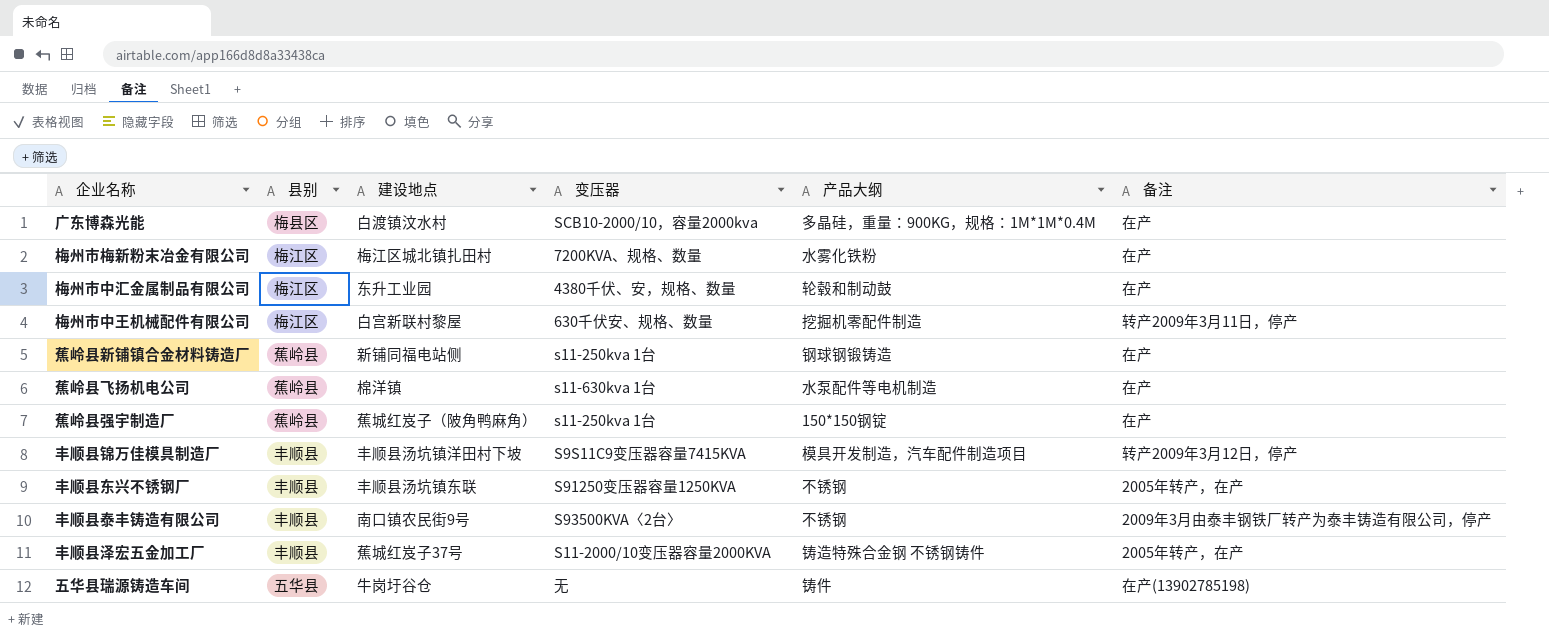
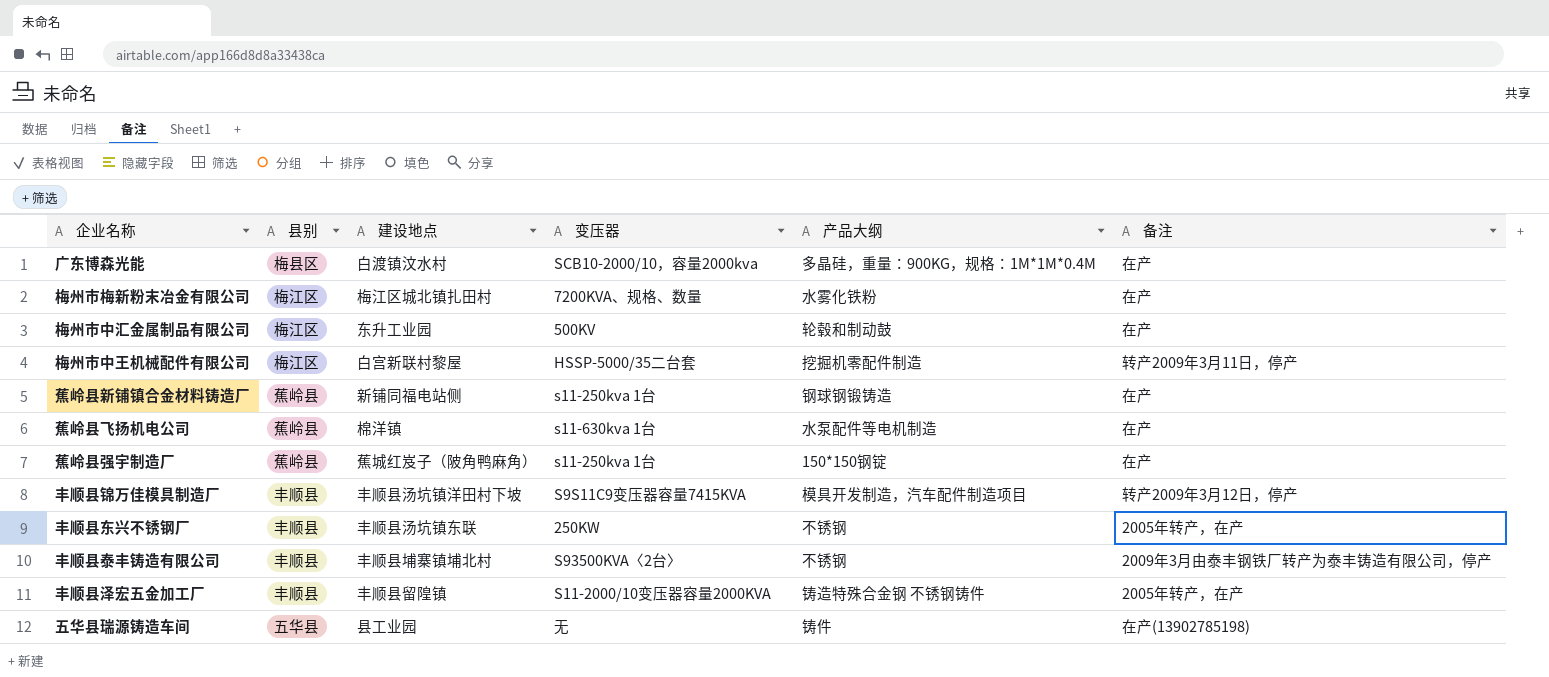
梅州市中汇金属制品有限公司 | 变压器: 4380千伏、安，规格、数量 -> 500KV
梅州市中王机械配件有限公司 | 变压器: 630千伏安、规格、数量 -> HSSP-5000/35二台套
丰顺县东兴不锈钢厂 | 变压器: S91250变压器容量1250KVA -> 250KW
丰顺县泰丰铸造有限公司 | 建设地点: 南口镇农民街9号 -> 丰顺县埔寨镇埔北村
丰顺县泽宏五金加工厂 | 建设地点: 蕉城红岌子37号 -> 丰顺县留隍镇
五华县瑞源铸造车间 | 建设地点: 牛岗圩谷仓 -> 县工业园

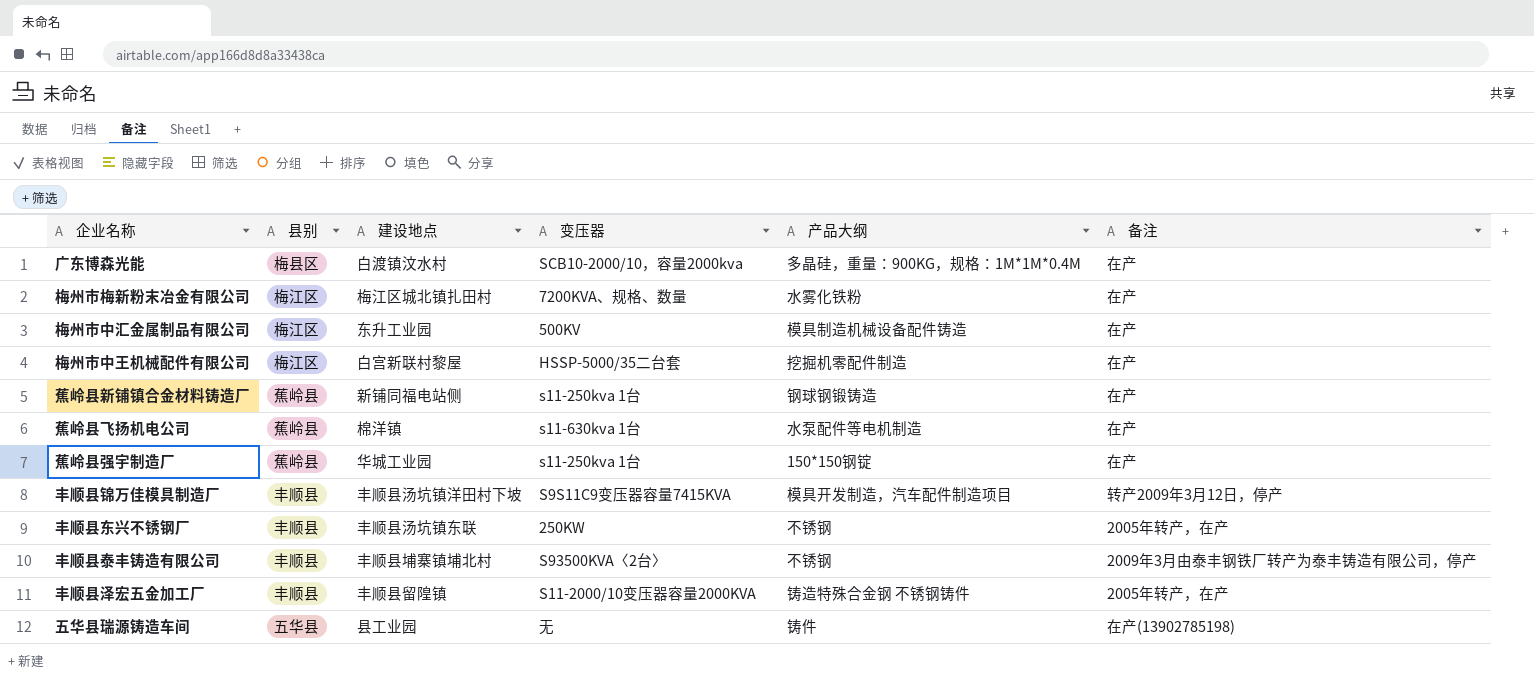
梅州市中汇金属制品有限公司 | 产品大纲: 轮毂和制动鼓 -> 模具制造机械设备配件铸造
梅州市中王机械配件有限公司 | 备注: 转产2009年3月11日，停产 -> 在产
蕉岭县强宇制造厂 | 建设地点: 蕉城红岌子（陂角鸭麻角） -> 华城工业园

